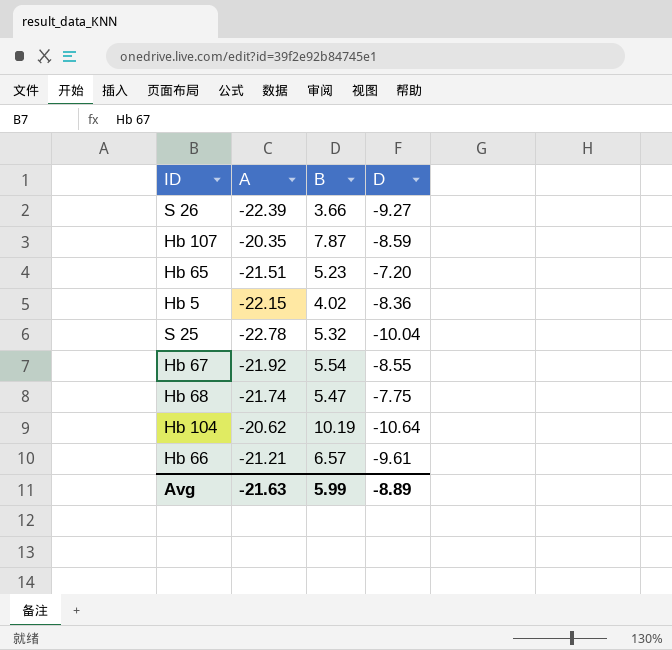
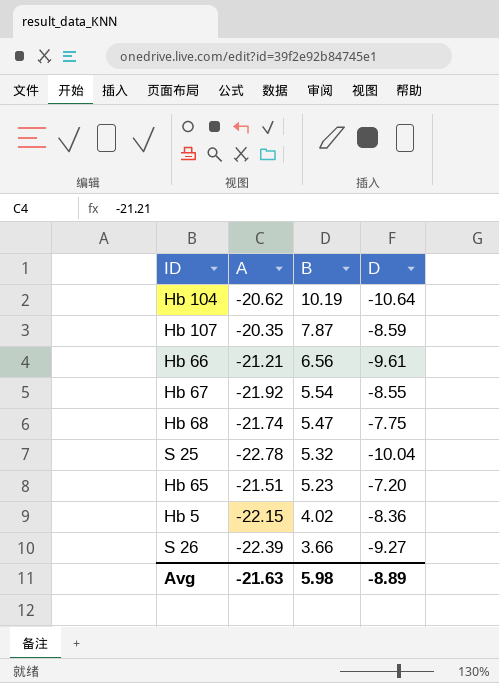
row order: none -> B descending
Hb 66 | B: 6.57 -> 6.56
Avg | B: 5.99 -> 5.98

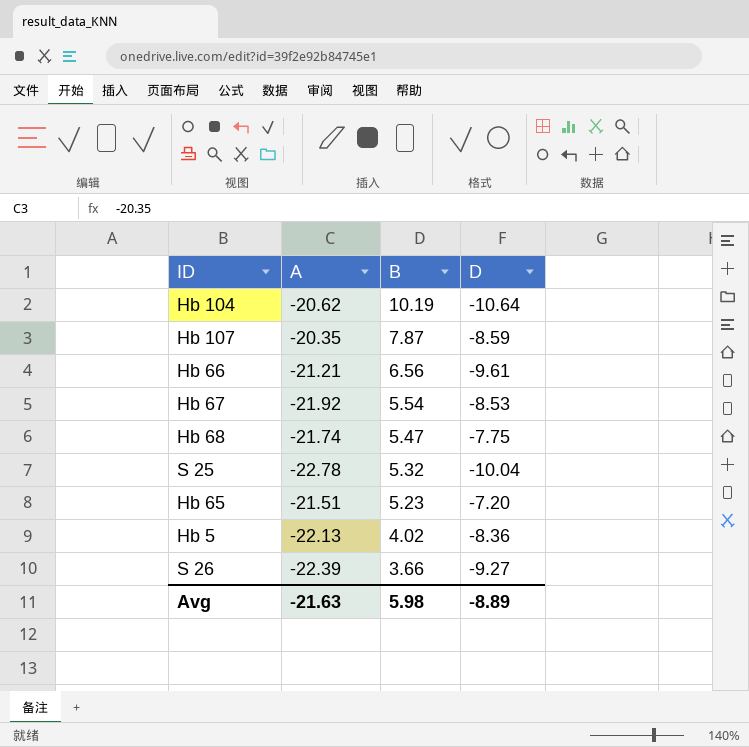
Hb 67 | D: -8.55 -> -8.53
Hb 5 | A: -22.15 -> -22.13

